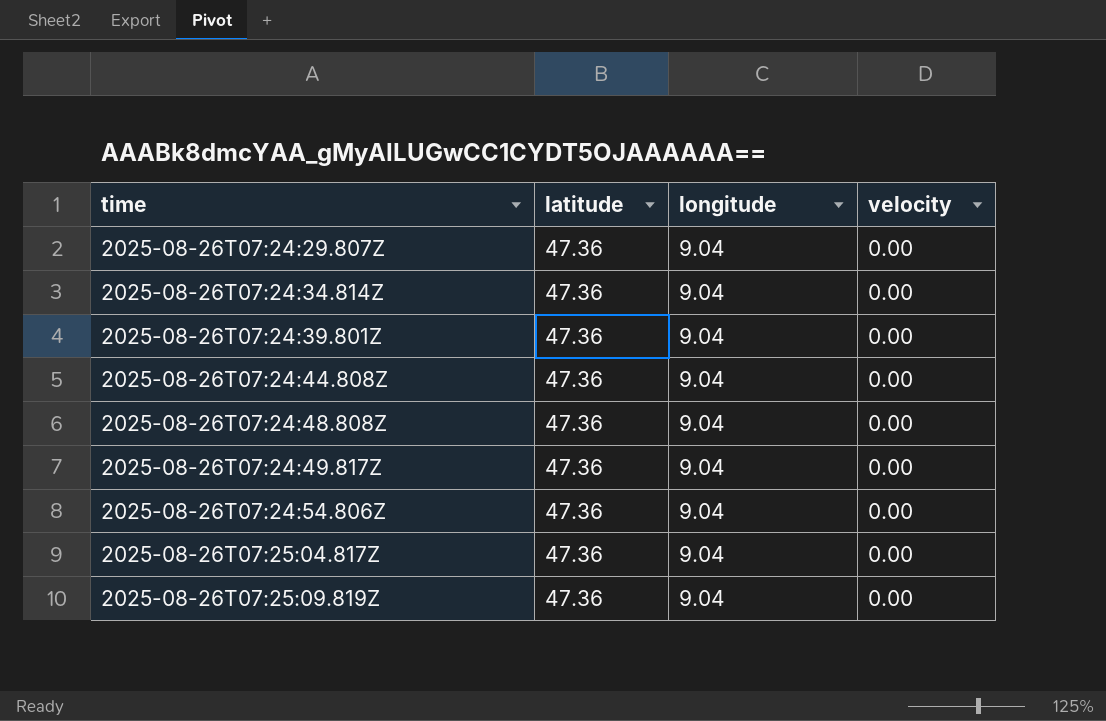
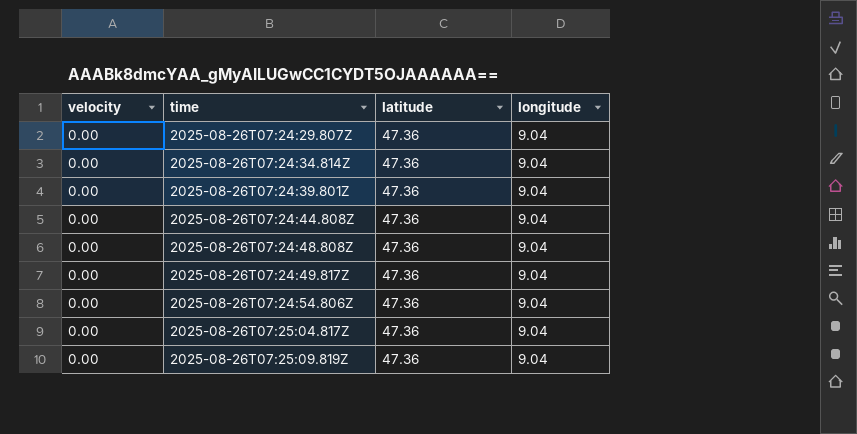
column velocity | position: 4 -> 1

